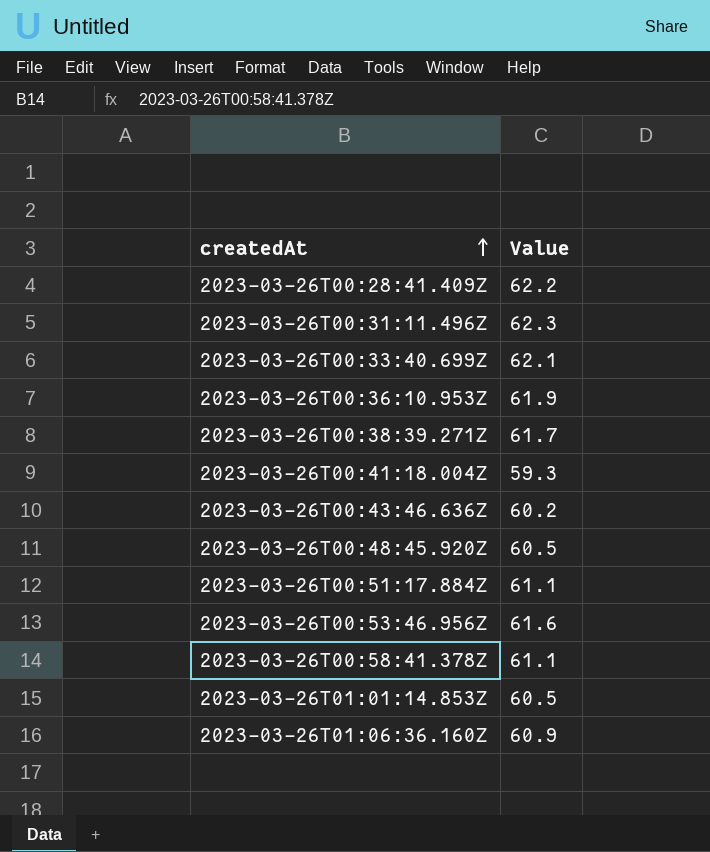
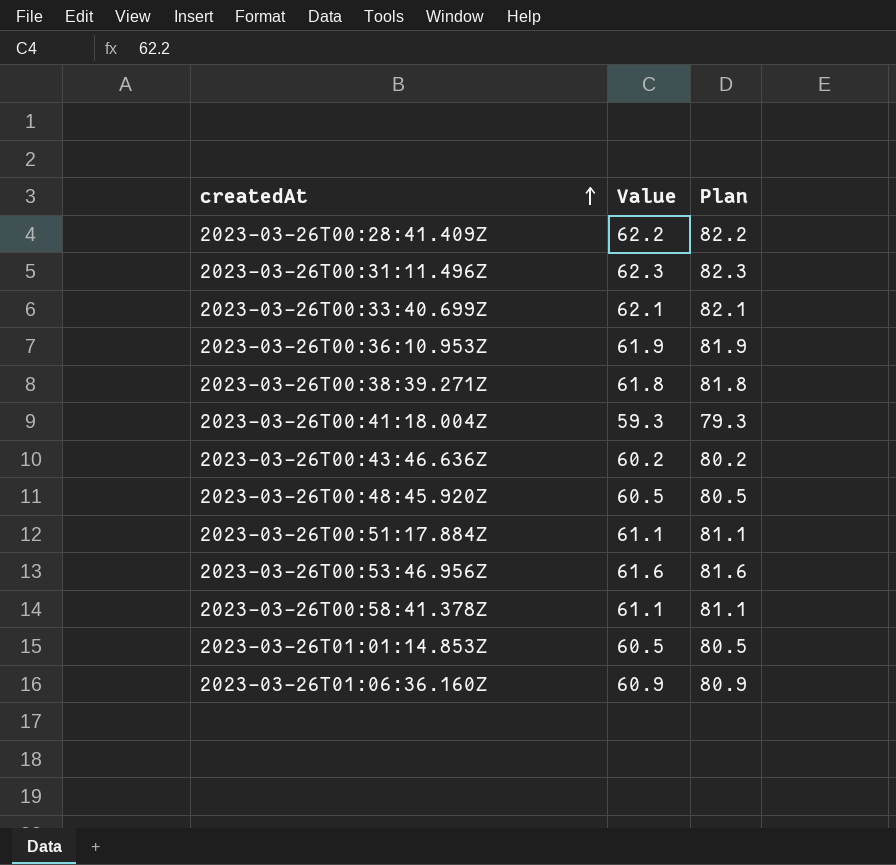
column Plan | formula: none -> [Value] + 20
2023-03-26T00:38:39.271Z | Value: 61.7 -> 61.8

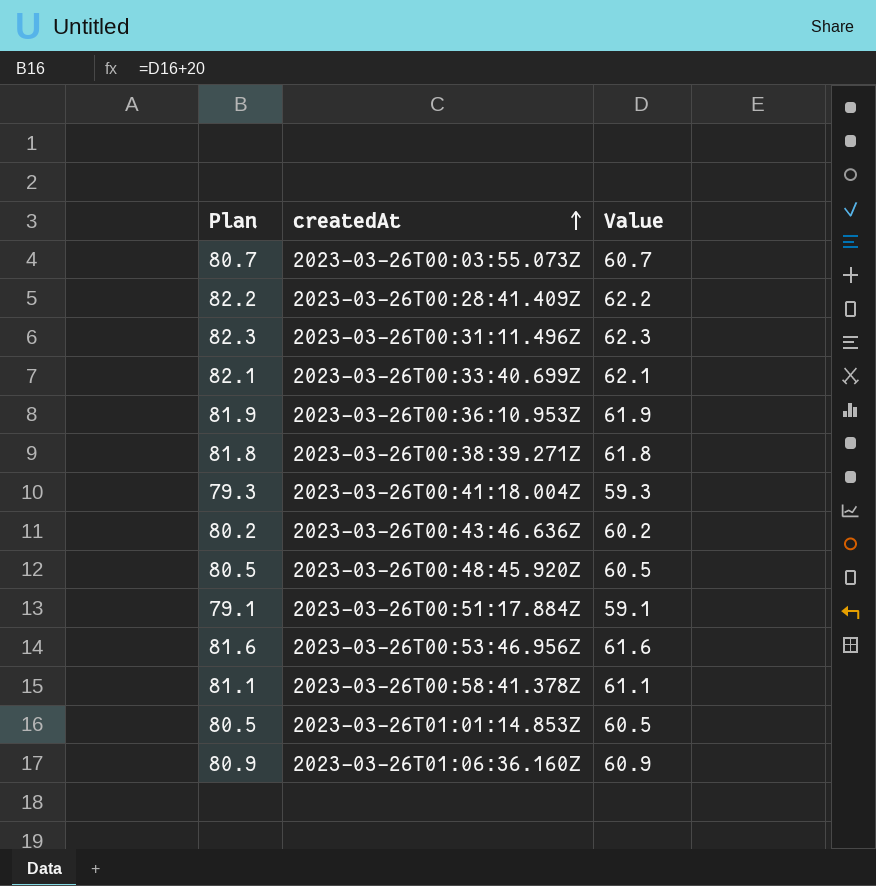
column Plan | position: 3 -> 1
row 2023-03-26T00:03:55.073Z: none -> 80.7 | 60.7
2023-03-26T00:51:17.884Z | Plan: 81.1 -> 79.1
2023-03-26T00:51:17.884Z | Value: 61.1 -> 59.1

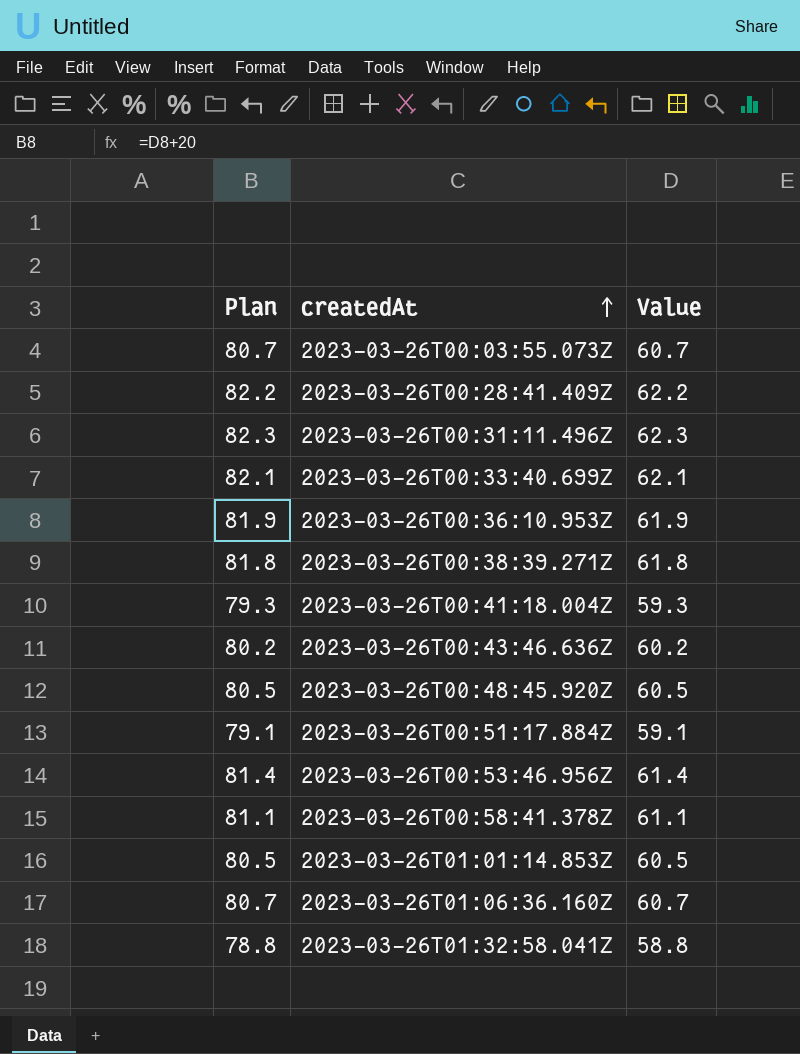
2023-03-26T00:53:46.956Z | Plan: 81.6 -> 81.4
2023-03-26T00:53:46.956Z | Value: 61.6 -> 61.4
2023-03-26T01:06:36.160Z | Plan: 80.9 -> 80.7
2023-03-26T01:06:36.160Z | Value: 60.9 -> 60.7
row 2023-03-26T01:32:58.041Z: none -> 78.8 | 58.8

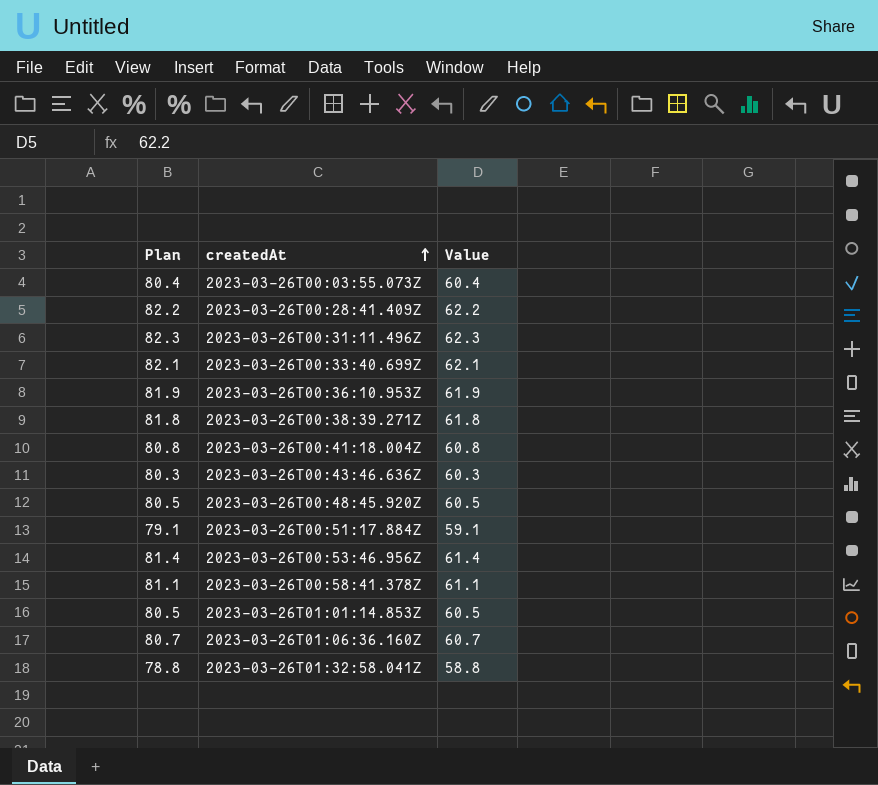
2023-03-26T00:03:55.073Z | Plan: 80.7 -> 80.4
2023-03-26T00:03:55.073Z | Value: 60.7 -> 60.4
2023-03-26T00:41:18.004Z | Plan: 79.3 -> 80.8
2023-03-26T00:41:18.004Z | Value: 59.3 -> 60.8
2023-03-26T00:43:46.636Z | Plan: 80.2 -> 80.3
2023-03-26T00:43:46.636Z | Value: 60.2 -> 60.3

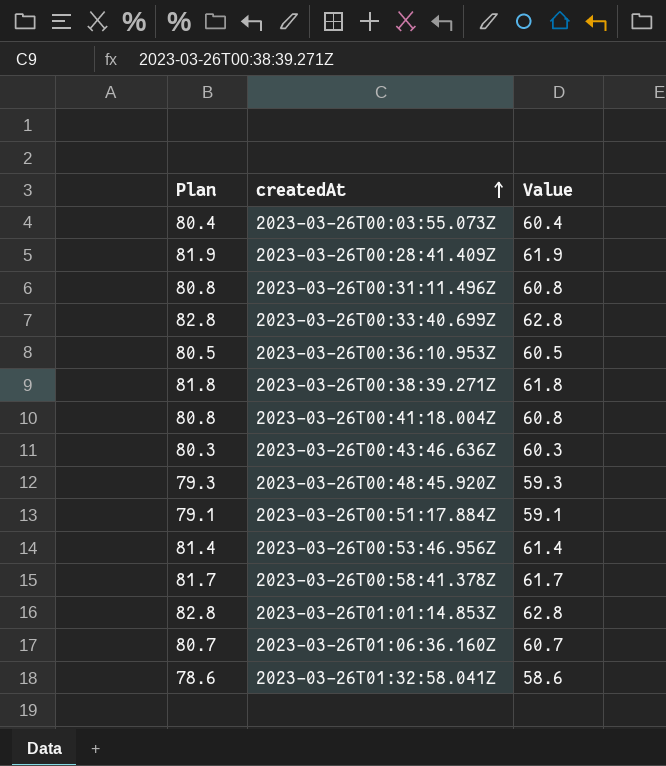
2023-03-26T00:28:41.409Z | Plan: 82.2 -> 81.9
2023-03-26T00:28:41.409Z | Value: 62.2 -> 61.9
2023-03-26T00:31:11.496Z | Plan: 82.3 -> 80.8
2023-03-26T00:31:11.496Z | Value: 62.3 -> 60.8
2023-03-26T00:33:40.699Z | Plan: 82.1 -> 82.8
2023-03-26T00:33:40.699Z | Value: 62.1 -> 62.8
2023-03-26T00:36:10.953Z | Plan: 81.9 -> 80.5
2023-03-26T00:36:10.953Z | Value: 61.9 -> 60.5
2023-03-26T00:48:45.920Z | Plan: 80.5 -> 79.3
2023-03-26T00:48:45.920Z | Value: 60.5 -> 59.3
2023-03-26T00:58:41.378Z | Plan: 81.1 -> 81.7
2023-03-26T00:58:41.378Z | Value: 61.1 -> 61.7
2023-03-26T01:01:14.853Z | Plan: 80.5 -> 82.8
2023-03-26T01:01:14.853Z | Value: 60.5 -> 62.8
2023-03-26T01:32:58.041Z | Plan: 78.8 -> 78.6
2023-03-26T01:32:58.041Z | Value: 58.8 -> 58.6

